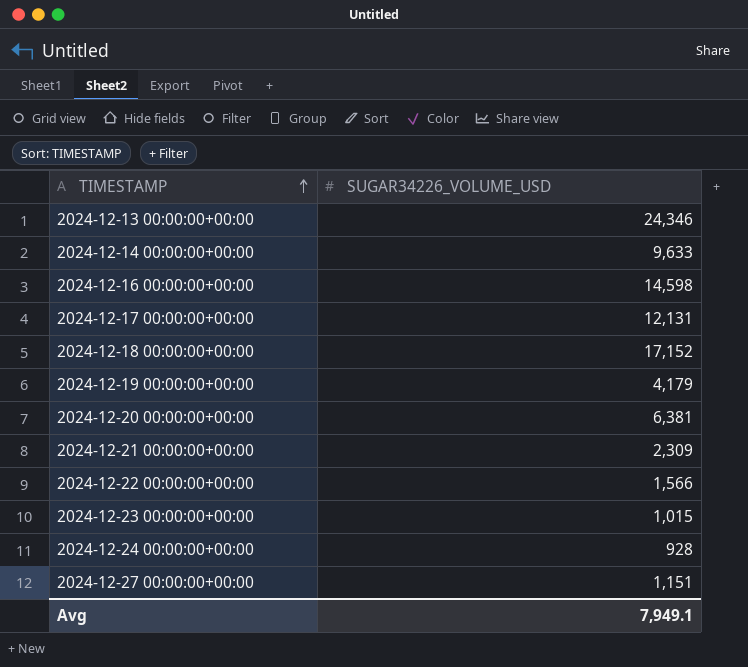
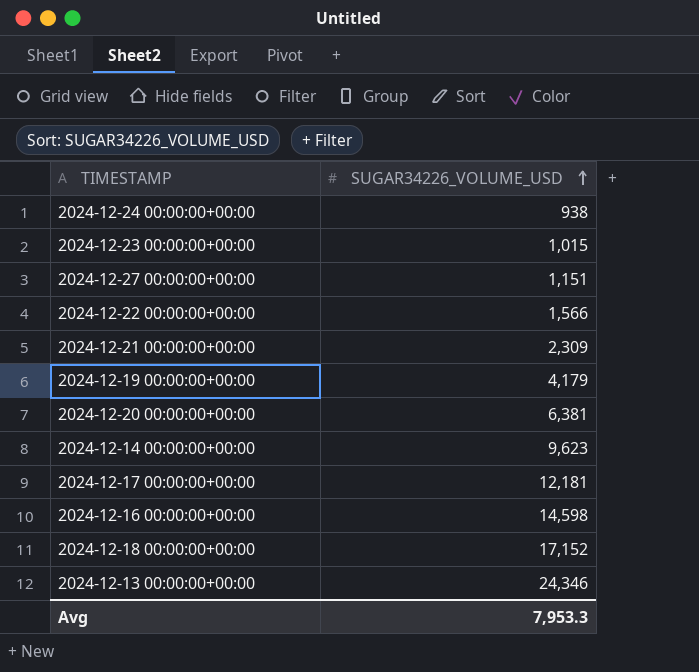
row order: TIMESTAMP ascending -> SUGAR34226_VOLUME_USD ascending
2024-12-24 00:00:00+00:00 | SUGAR34226_VOLUME_USD: 928 -> 938
2024-12-14 00:00:00+00:00 | SUGAR34226_VOLUME_USD: 9,633 -> 9,623
2024-12-17 00:00:00+00:00 | SUGAR34226_VOLUME_USD: 12,131 -> 12,181
Avg | SUGAR34226_VOLUME_USD: 7,949.1 -> 7,953.3

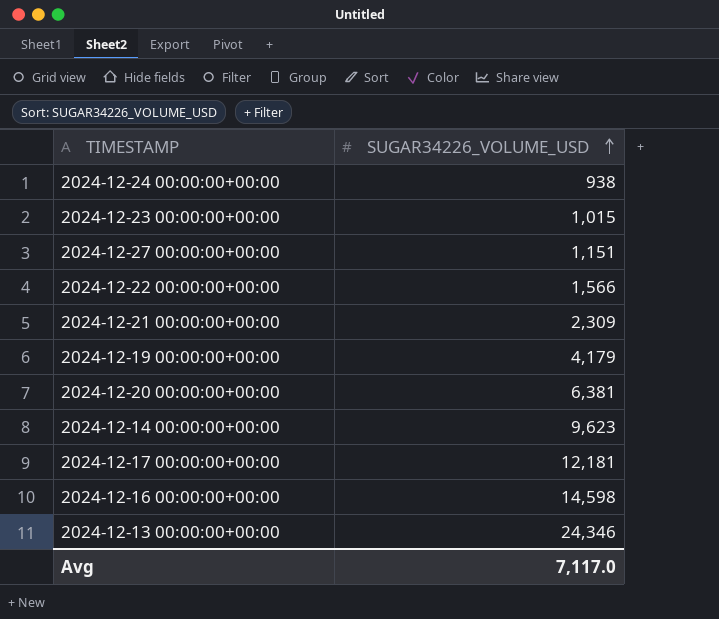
row 2024-12-18 00:00:00+00:00: 17,152 -> none
Avg | SUGAR34226_VOLUME_USD: 7,953.3 -> 7,117.0

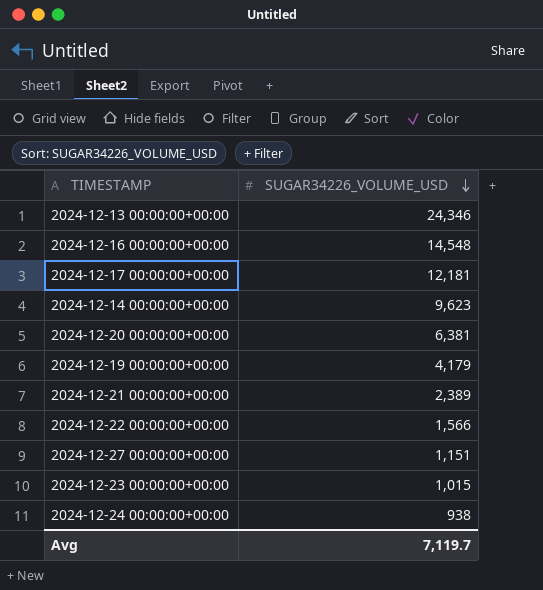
row order: SUGAR34226_VOLUME_USD ascending -> SUGAR34226_VOLUME_USD descending
2024-12-16 00:00:00+00:00 | SUGAR34226_VOLUME_USD: 14,598 -> 14,548
2024-12-21 00:00:00+00:00 | SUGAR34226_VOLUME_USD: 2,309 -> 2,389
Avg | SUGAR34226_VOLUME_USD: 7,117.0 -> 7,119.7

